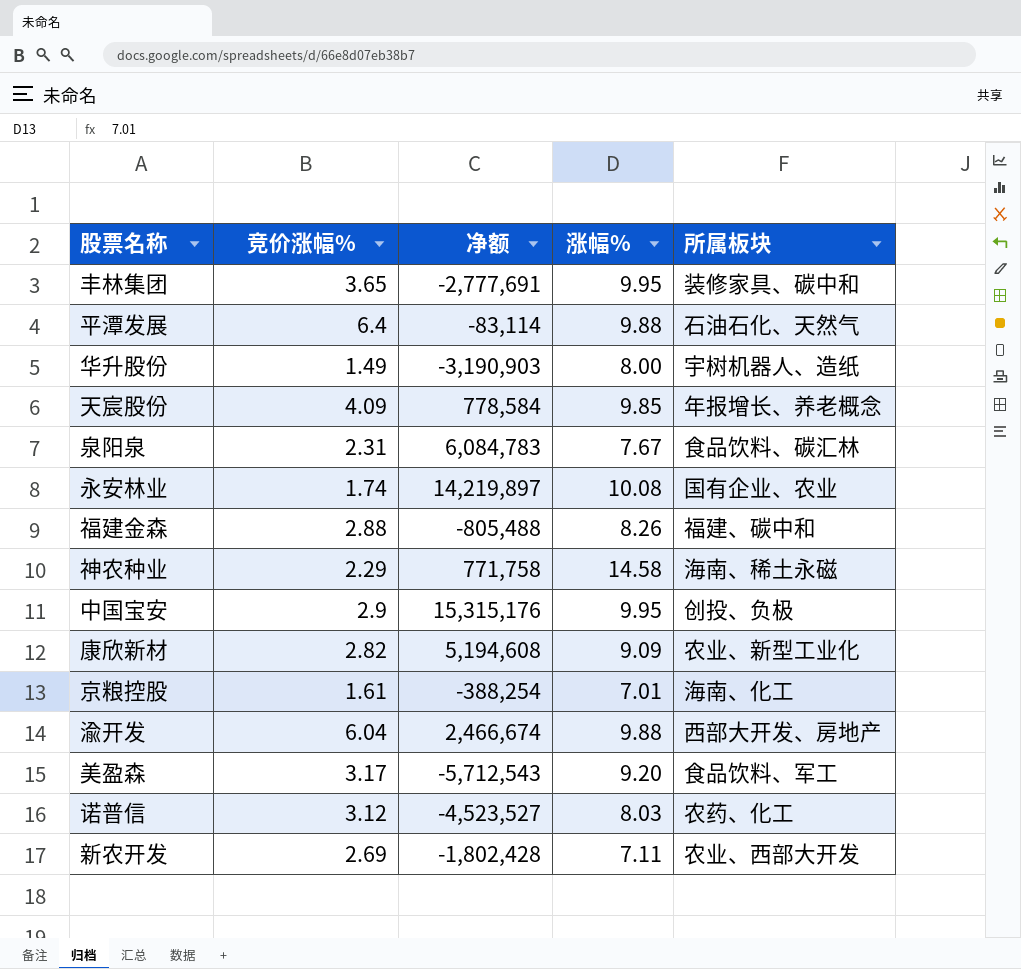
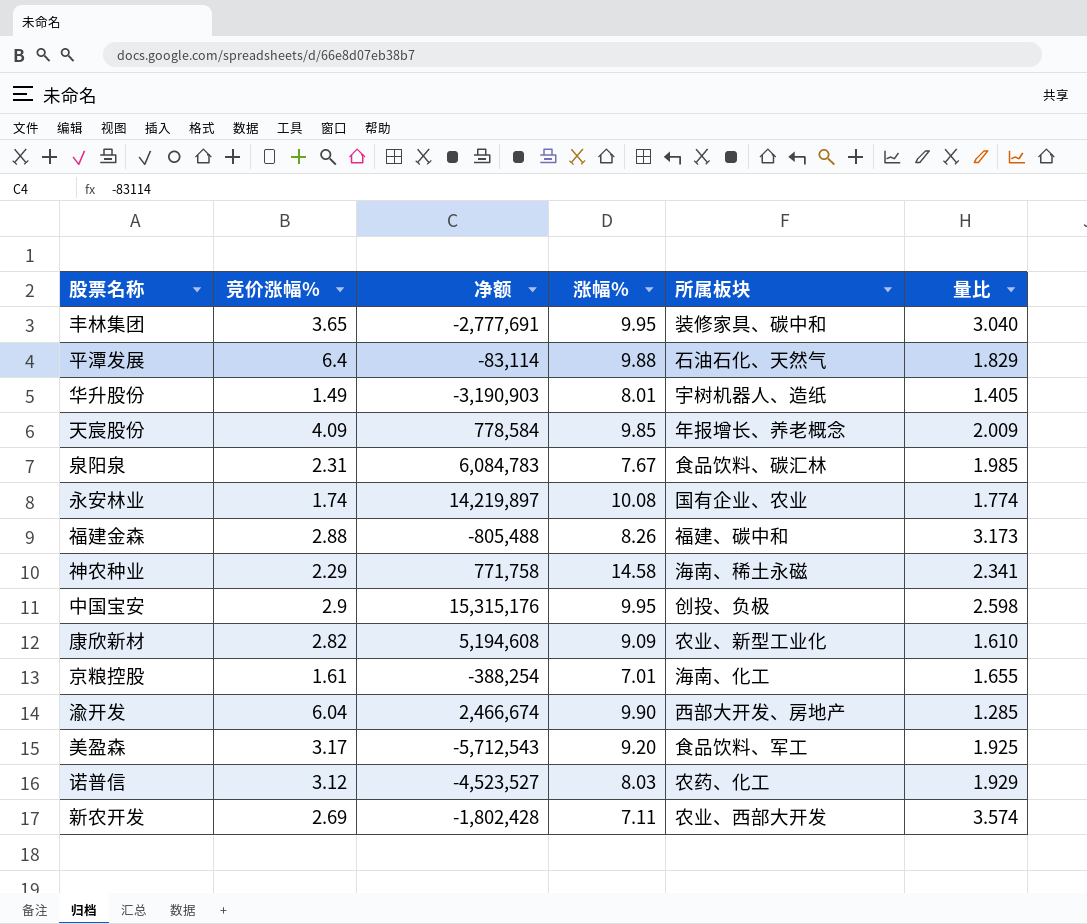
column 量比 | position: none -> 6
华升股份 | 涨幅%: 8.00 -> 8.01
渝开发 | 涨幅%: 9.88 -> 9.90

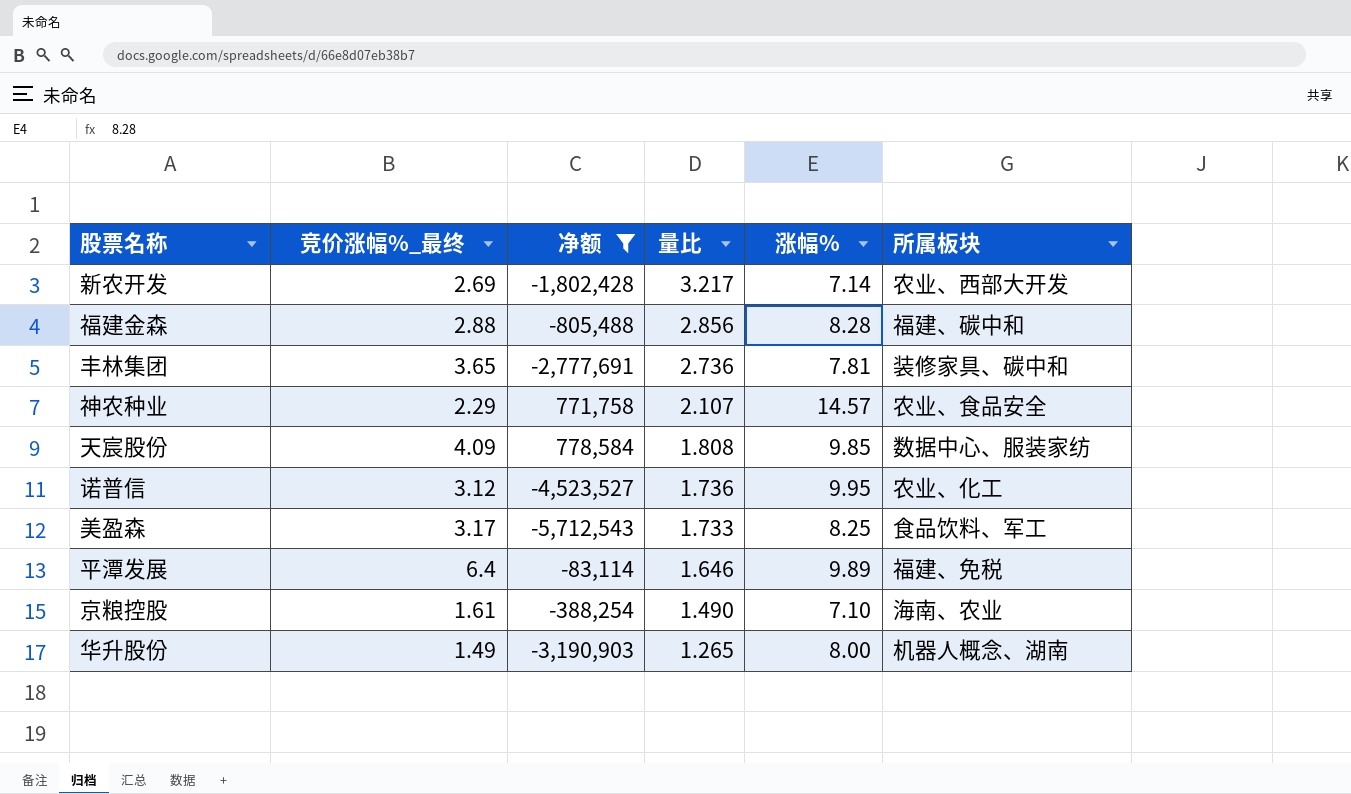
filter: none -> 净额 <= 778,584
row order: none -> 量比 descending
column name: 竞价涨幅% -> 竞价涨幅%_最终
column 量比 | position: 6 -> 4
新农开发 | 量比: 3.574 -> 3.217
新农开发 | 涨幅%: 7.11 -> 7.14
福建金森 | 量比: 3.173 -> 2.856
福建金森 | 涨幅%: 8.26 -> 8.28
丰林集团 | 量比: 3.040 -> 2.736
丰林集团 | 涨幅%: 9.95 -> 7.81
神农种业 | 量比: 2.341 -> 2.107
神农种业 | 涨幅%: 14.58 -> 14.57
神农种业 | 所属板块: 海南、稀土永磁 -> 农业、食品安全
天宸股份 | 量比: 2.009 -> 1.808
天宸股份 | 所属板块: 年报增长、养老概念 -> 数据中心、服装家纺
诺普信 | 量比: 1.929 -> 1.736
诺普信 | 涨幅%: 8.03 -> 9.95
诺普信 | 所属板块: 农药、化工 -> 农业、化工
美盈森 | 量比: 1.925 -> 1.733
美盈森 | 涨幅%: 9.20 -> 8.25
平潭发展 | 量比: 1.829 -> 1.646
平潭发展 | 涨幅%: 9.88 -> 9.89
平潭发展 | 所属板块: 石油石化、天然气 -> 福建、免税
京粮控股 | 量比: 1.655 -> 1.490
京粮控股 | 涨幅%: 7.01 -> 7.10
京粮控股 | 所属板块: 海南、化工 -> 海南、农业
华升股份 | 量比: 1.405 -> 1.265
华升股份 | 涨幅%: 8.01 -> 8.00
华升股份 | 所属板块: 宇树机器人、造纸 -> 机器人概念、湖南

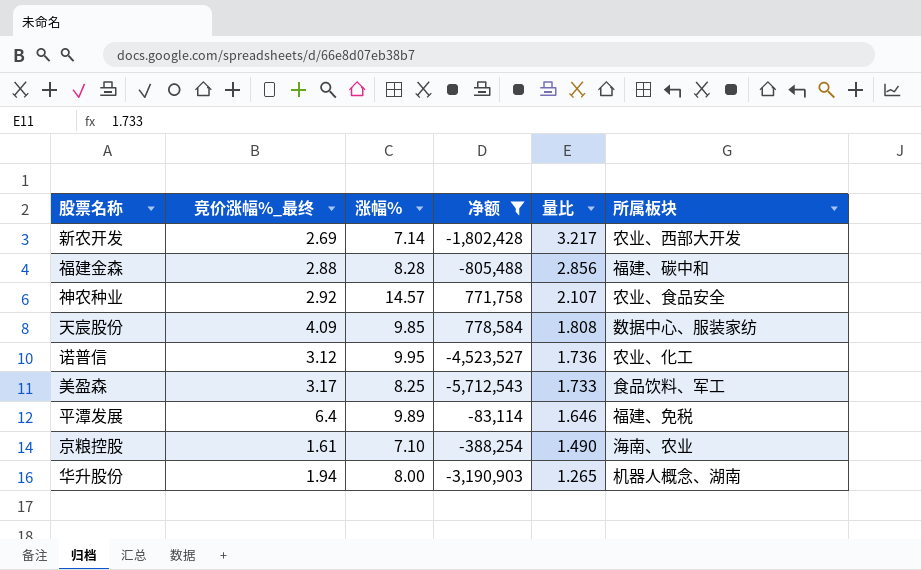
column 涨幅% | position: 5 -> 3
row 丰林集团: 3.65 | -2,777,691 | 2.736 | 7.81 | 装修家具、碳中和 -> none
神农种业 | 竞价涨幅%_最终: 2.29 -> 2.92
华升股份 | 竞价涨幅%_最终: 1.49 -> 1.94

